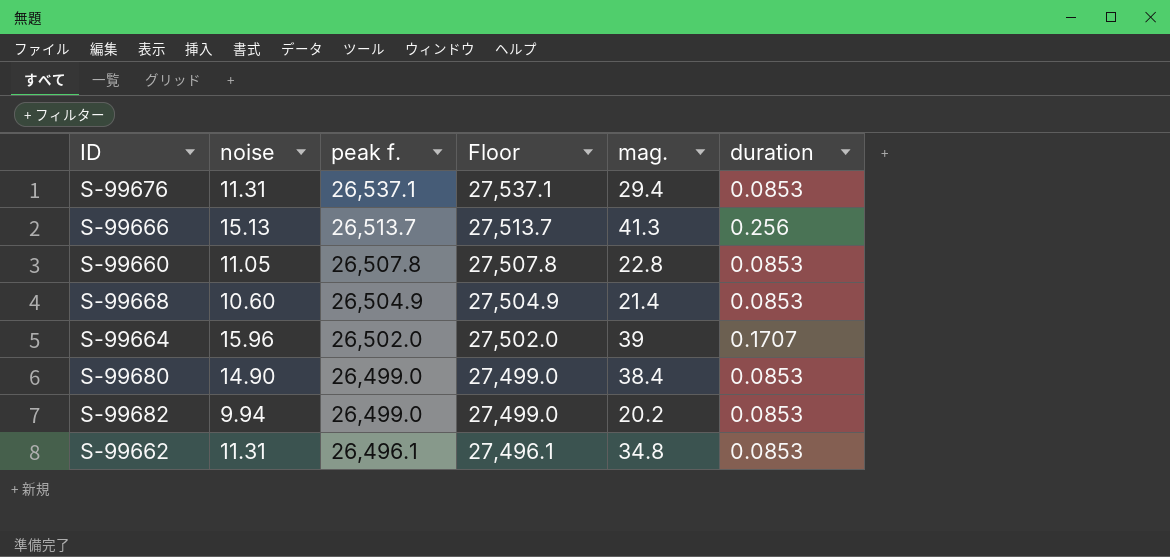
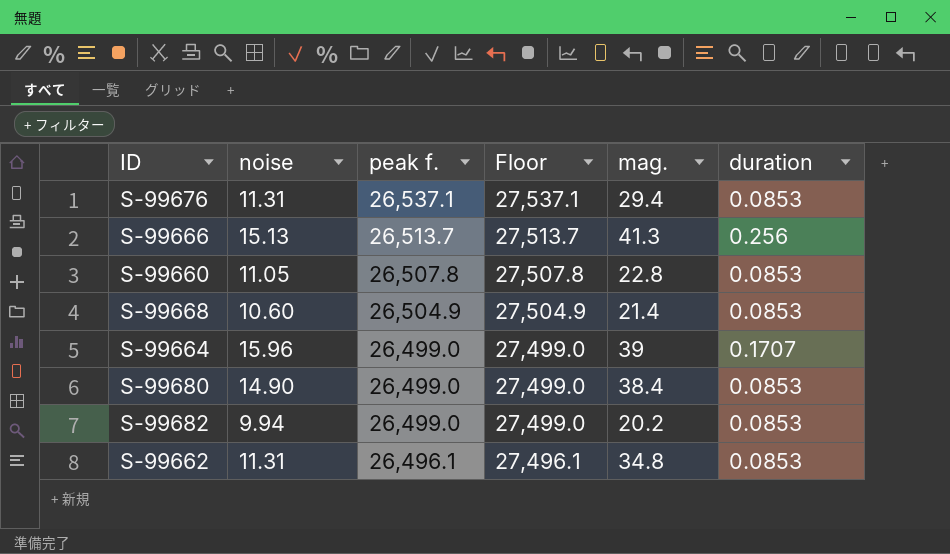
S-99664 | peak f.: 26,502.0 -> 26,499.0
S-99664 | Floor: 27,502.0 -> 27,499.0

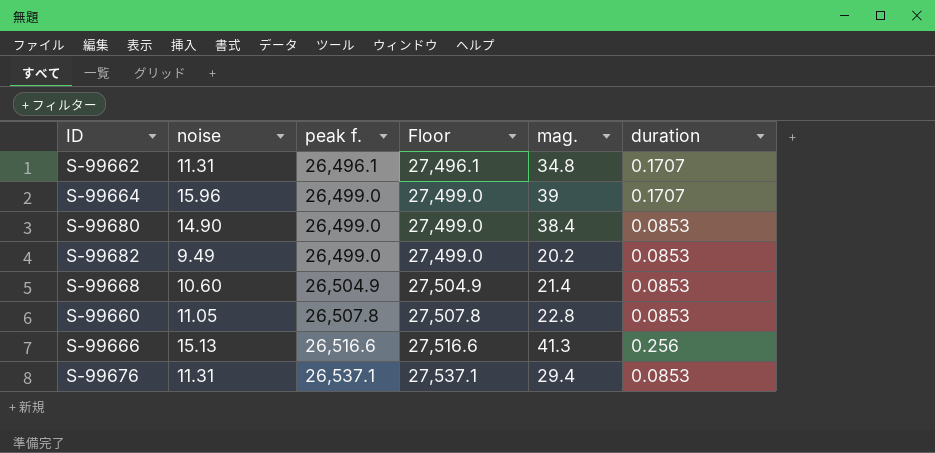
row order: peak f. descending -> peak f. ascending
S-99662 | duration: 0.0853 -> 0.1707
S-99682 | noise: 9.94 -> 9.49
S-99666 | peak f.: 26,513.7 -> 26,516.6
S-99666 | Floor: 27,513.7 -> 27,516.6

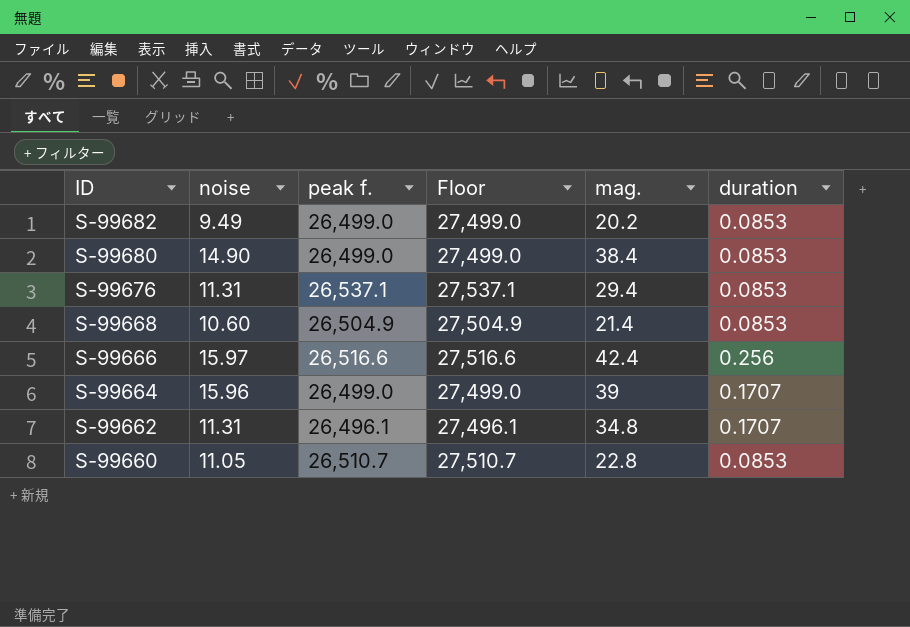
row order: peak f. ascending -> ID descending
S-99666 | noise: 15.13 -> 15.97
S-99666 | mag.: 41.3 -> 42.4
S-99660 | peak f.: 26,507.8 -> 26,510.7
S-99660 | Floor: 27,507.8 -> 27,510.7

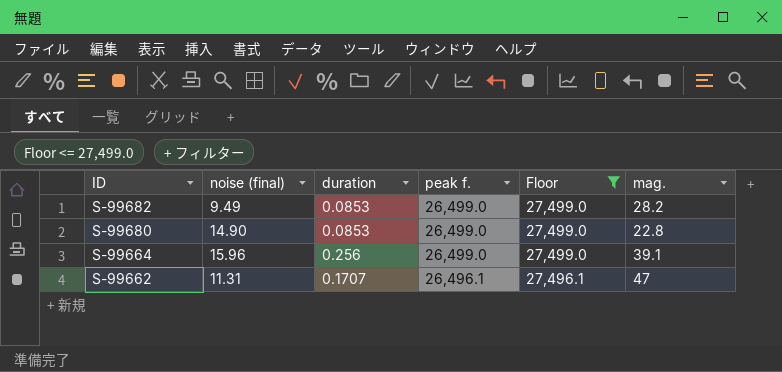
filter: none -> Floor <= 27,499.0
column name: noise -> noise (final)
column duration | position: 6 -> 3
S-99682 | mag.: 20.2 -> 28.2
S-99680 | mag.: 38.4 -> 22.8
S-99664 | duration: 0.1707 -> 0.256
S-99664 | mag.: 39 -> 39.1
S-99662 | mag.: 34.8 -> 47

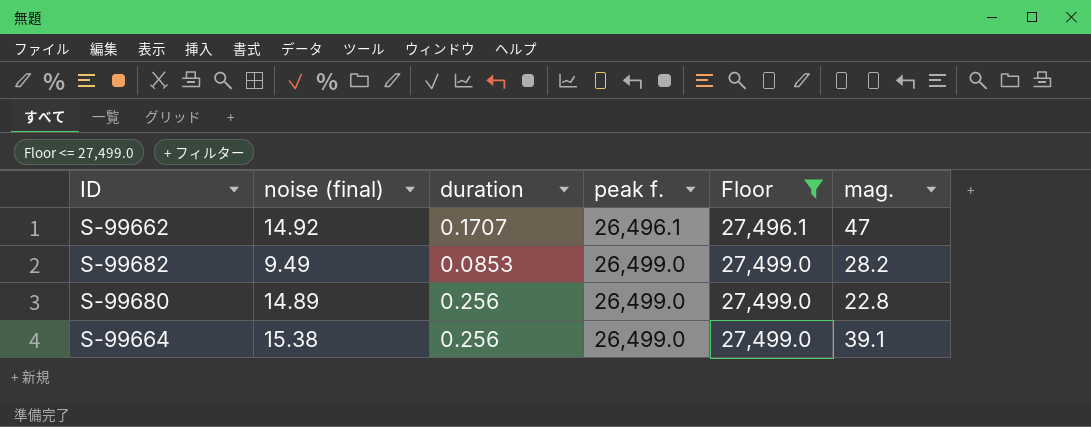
row order: ID descending -> peak f. ascending
S-99662 | noise (final): 11.31 -> 14.92
S-99680 | noise (final): 14.90 -> 14.89
S-99680 | duration: 0.0853 -> 0.256
S-99664 | noise (final): 15.96 -> 15.38

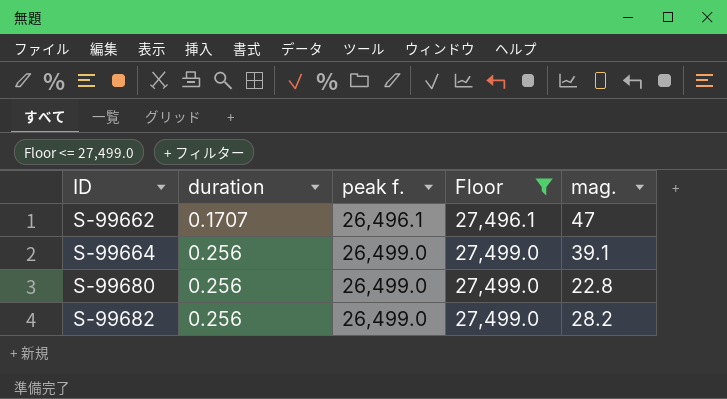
row order: peak f. ascending -> ID ascending
column noise (final) | position: 2 -> none
S-99682 | duration: 0.0853 -> 0.256

